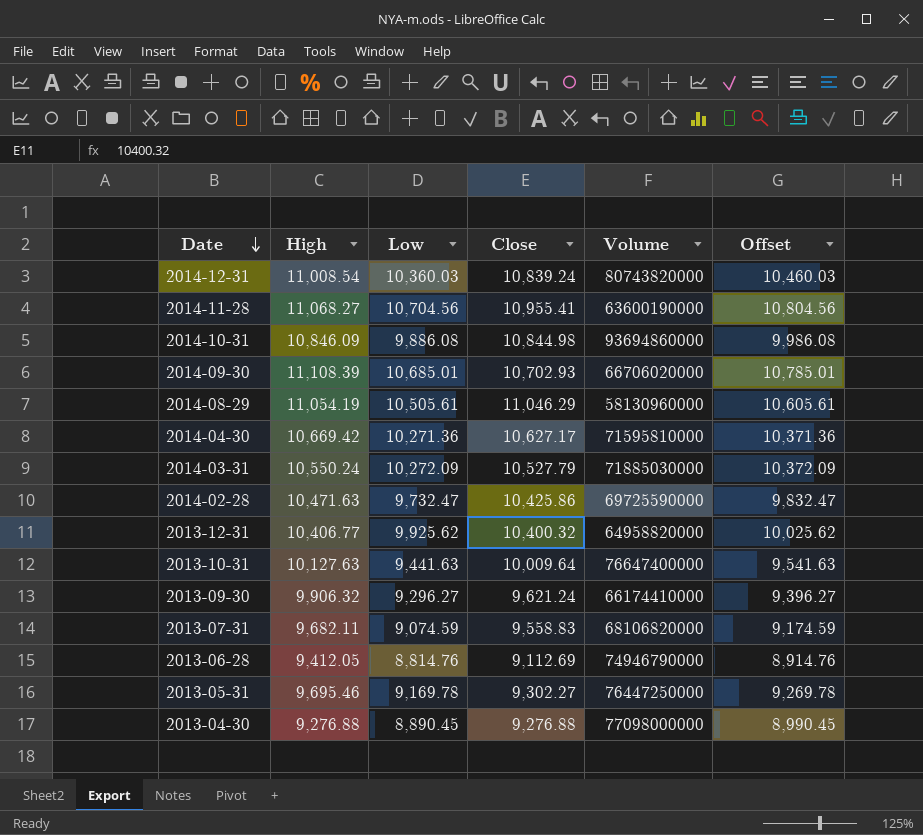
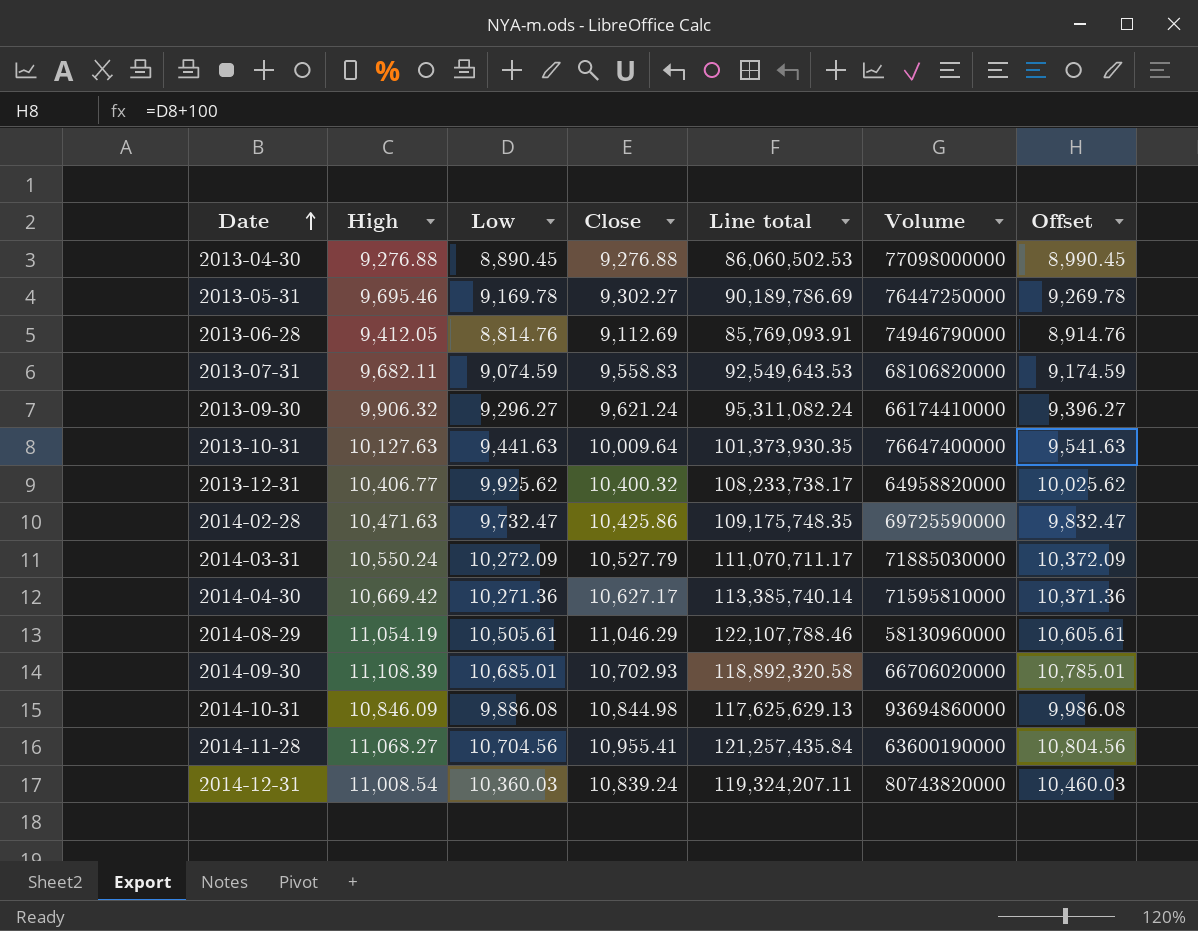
row order: Date descending -> Date ascending
column Line total | formula: none -> [High] * [Close]

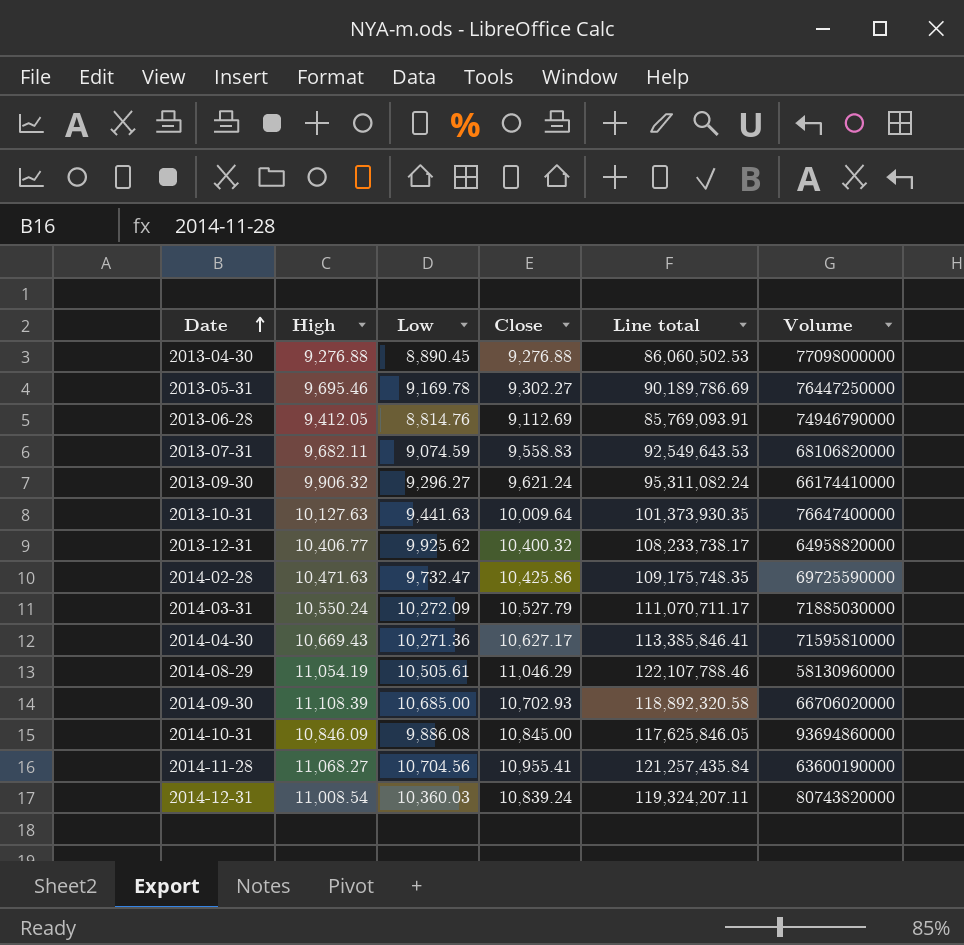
column Offset | formula: [Low] + 100 -> none
2014-04-30 | High: 10,669.42 -> 10,669.43
2014-04-30 | Line total: 113,385,740.14 -> 113,385,846.41
2014-09-30 | Low: 10,685.01 -> 10,685.00
2014-10-31 | Close: 10,844.98 -> 10,845.00
2014-10-31 | Line total: 117,625,629.13 -> 117,625,846.05

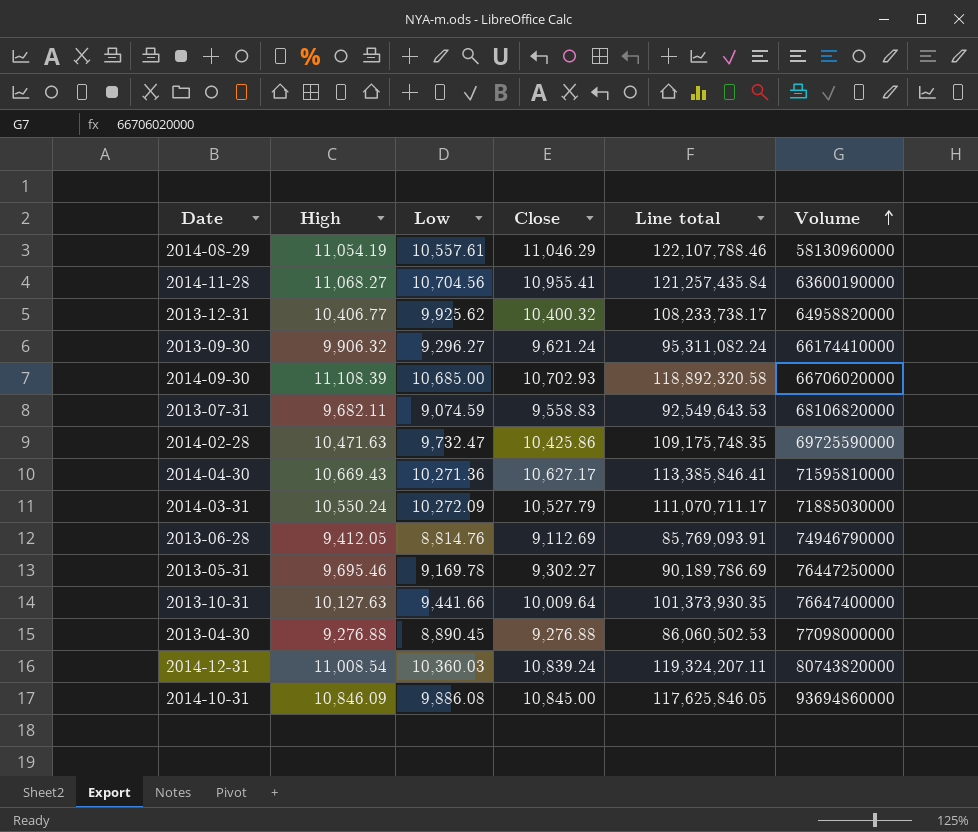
row order: Date ascending -> Volume ascending
2014-08-29 | Low: 10,505.61 -> 10,557.61
2013-10-31 | Low: 9,441.63 -> 9,441.66

